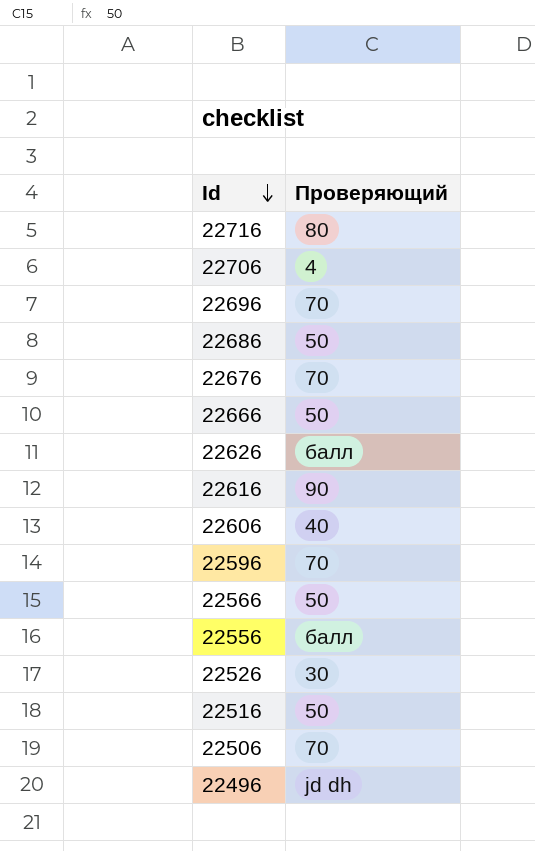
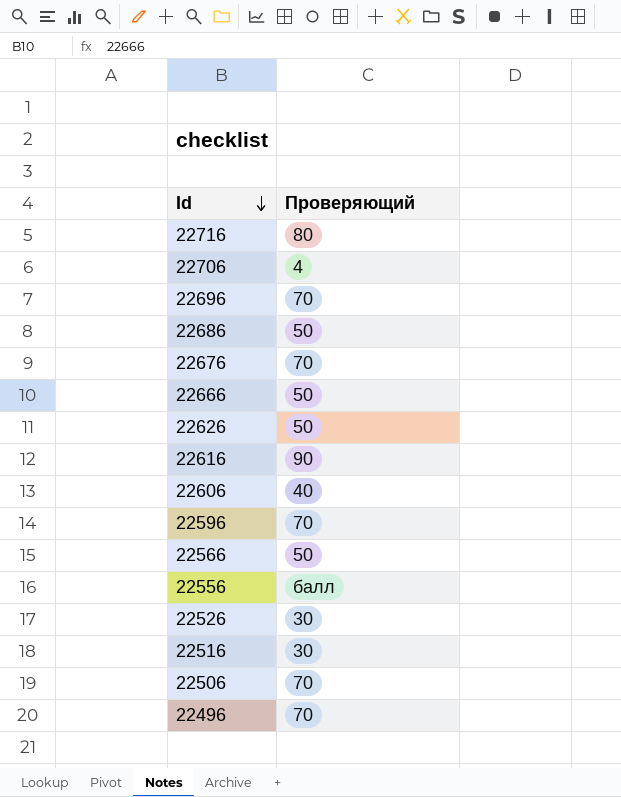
22626 | Проверяющий: балл -> 50
22516 | Проверяющий: 50 -> 30
22496 | Проверяющий: jd dh -> 70

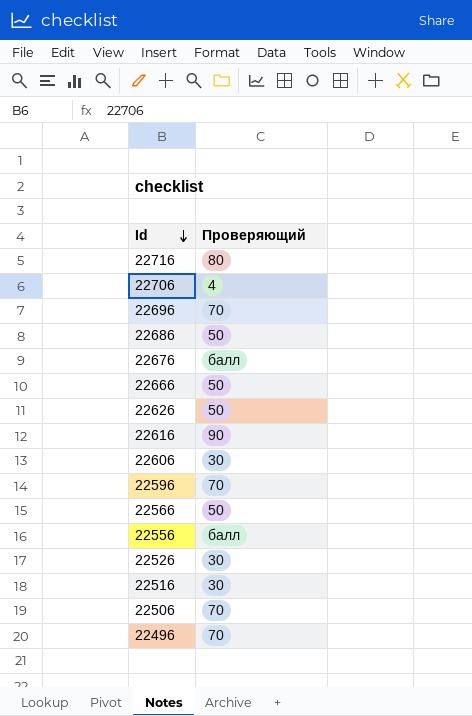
22676 | Проверяющий: 70 -> балл
22606 | Проверяющий: 40 -> 30

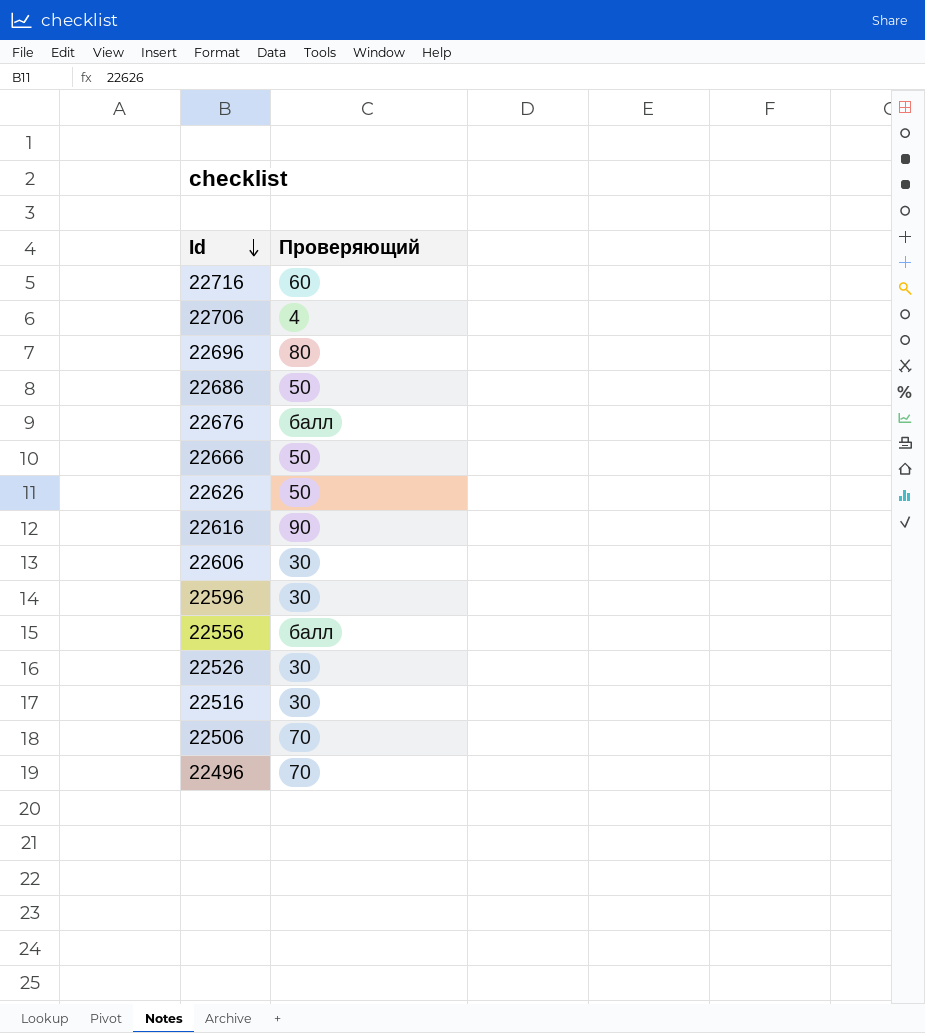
row 22566: 50 -> none
22716 | Проверяющий: 80 -> 60
22696 | Проверяющий: 70 -> 80
22596 | Проверяющий: 70 -> 30

